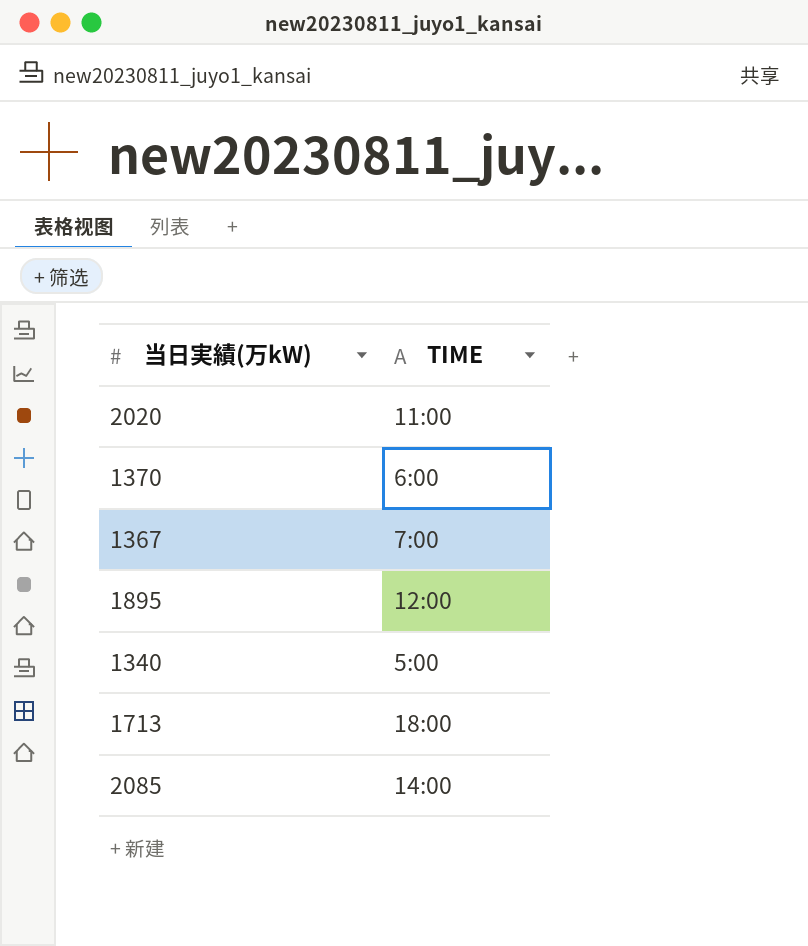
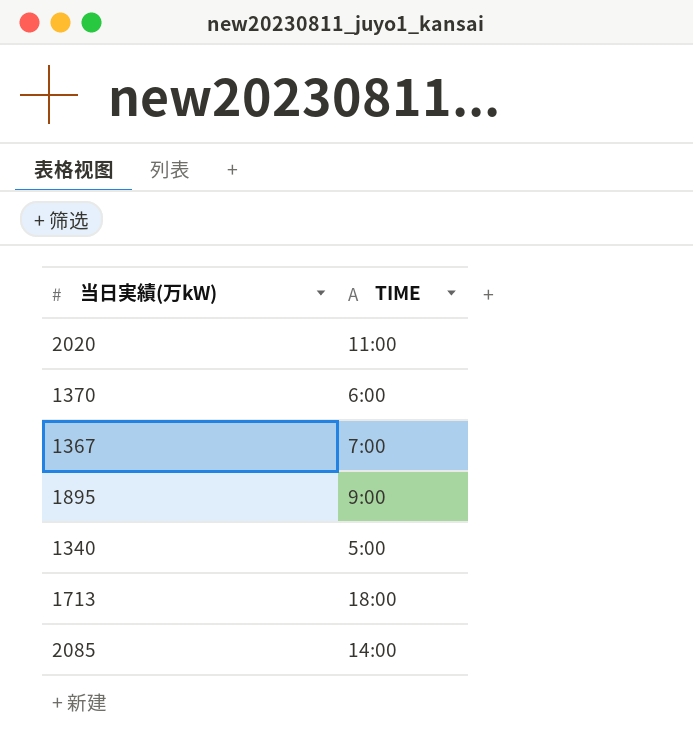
1895 | TIME: 12:00 -> 9:00

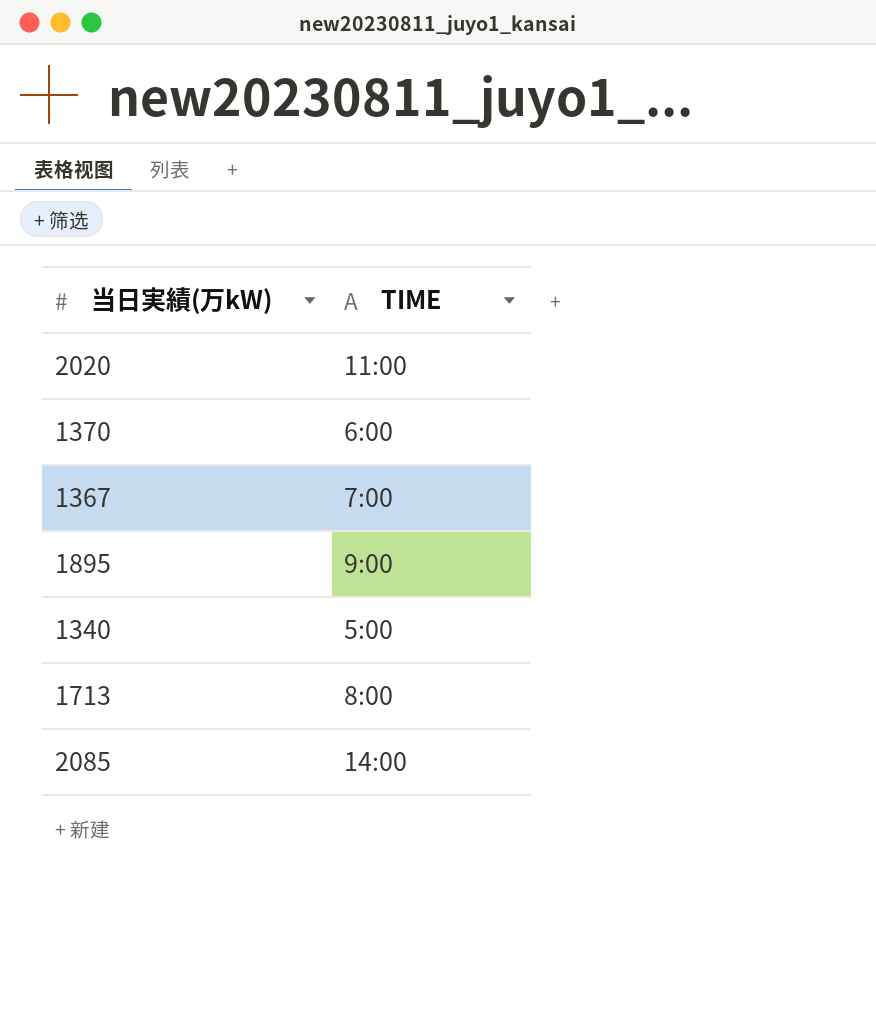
1713 | TIME: 18:00 -> 8:00

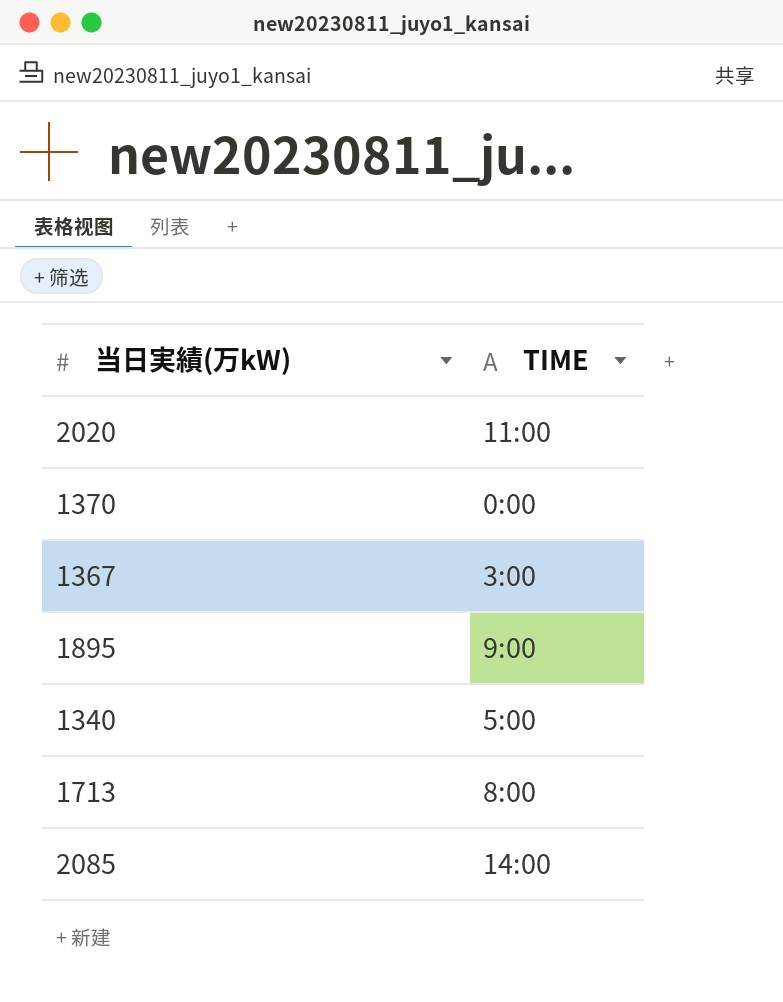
1370 | TIME: 6:00 -> 0:00
1367 | TIME: 7:00 -> 3:00

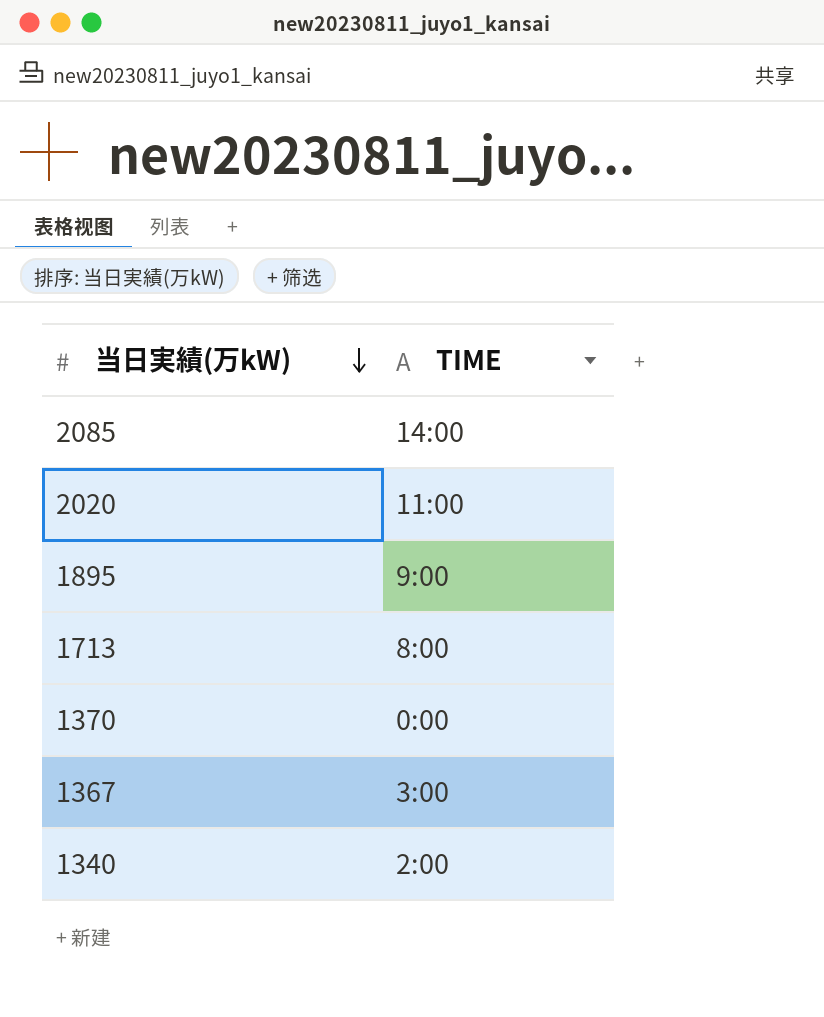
row order: none -> 当日実績(万kW) descending
1340 | TIME: 5:00 -> 2:00

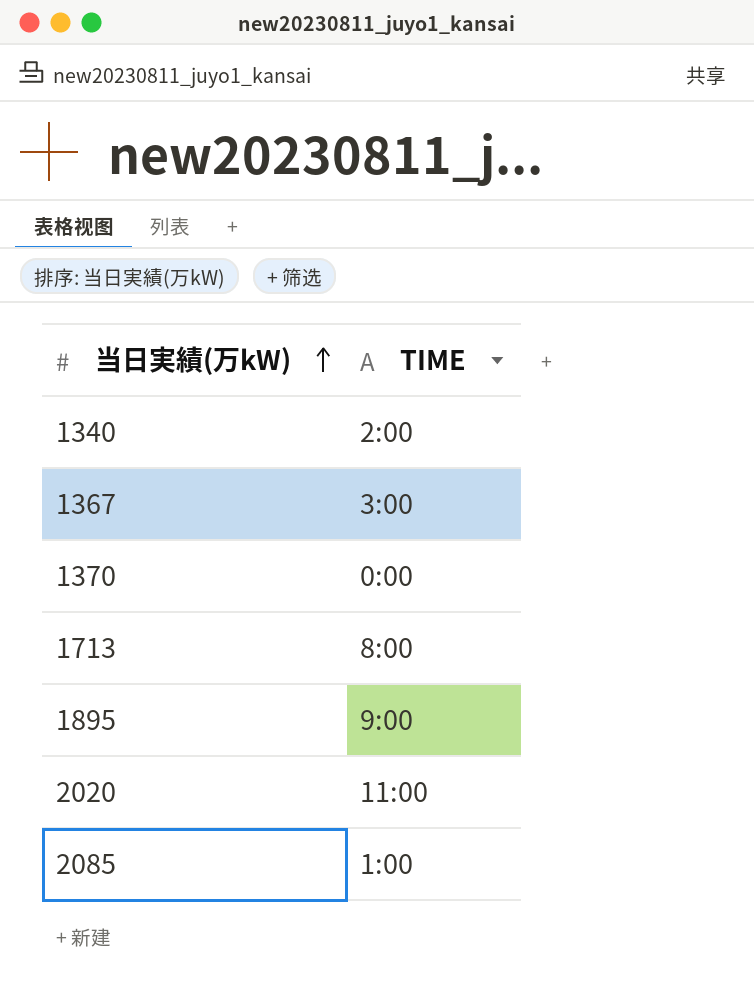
row order: 当日実績(万kW) descending -> 当日実績(万kW) ascending
2085 | TIME: 14:00 -> 1:00

